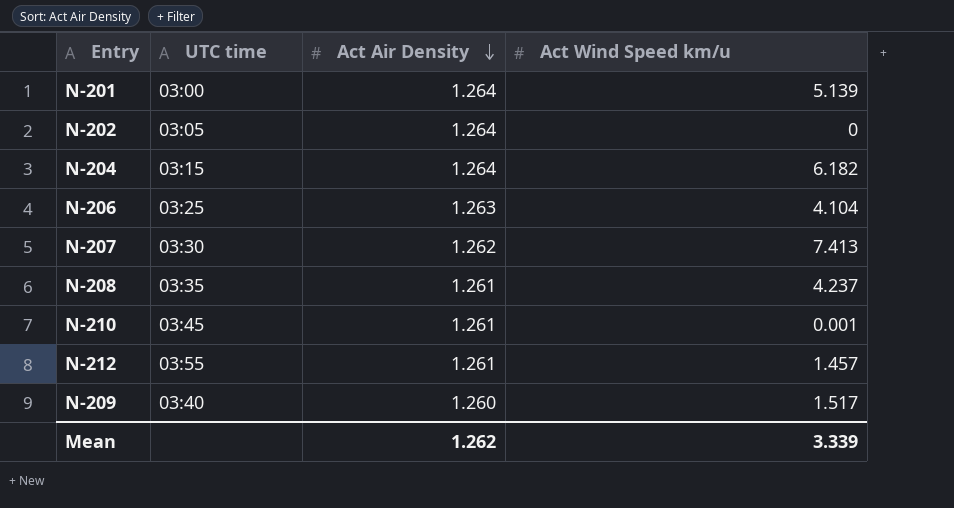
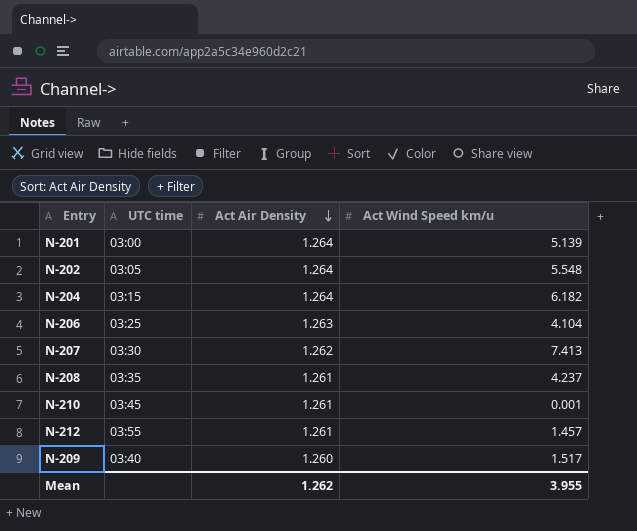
N-202 | Act Wind Speed km/u: 0 -> 5.548
Mean | Act Wind Speed km/u: 3.339 -> 3.955

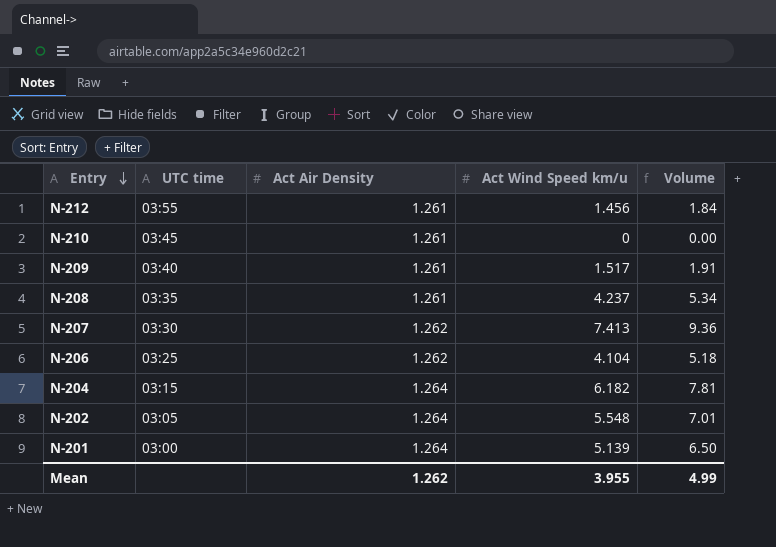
row order: Act Air Density descending -> Entry descending
column Volume | formula: none -> [Act Air Density] * [Act Wind Speed km/u]
N-212 | Act Wind Speed km/u: 1.457 -> 1.456
N-210 | Act Wind Speed km/u: 0.001 -> 0
N-209 | Act Air Density: 1.260 -> 1.261
N-206 | Act Air Density: 1.263 -> 1.262

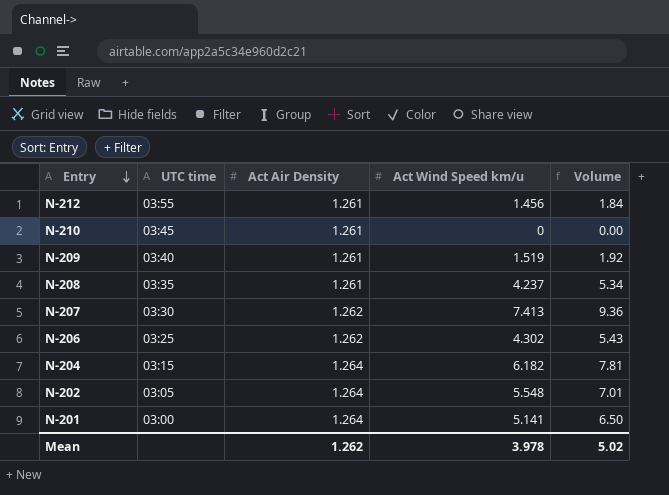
N-209 | Act Wind Speed km/u: 1.517 -> 1.519
N-209 | Volume: 1.91 -> 1.92
N-206 | Act Wind Speed km/u: 4.104 -> 4.302
N-206 | Volume: 5.18 -> 5.43
N-201 | Act Wind Speed km/u: 5.139 -> 5.141
Mean | Act Wind Speed km/u: 3.955 -> 3.978
Mean | Volume: 4.99 -> 5.02

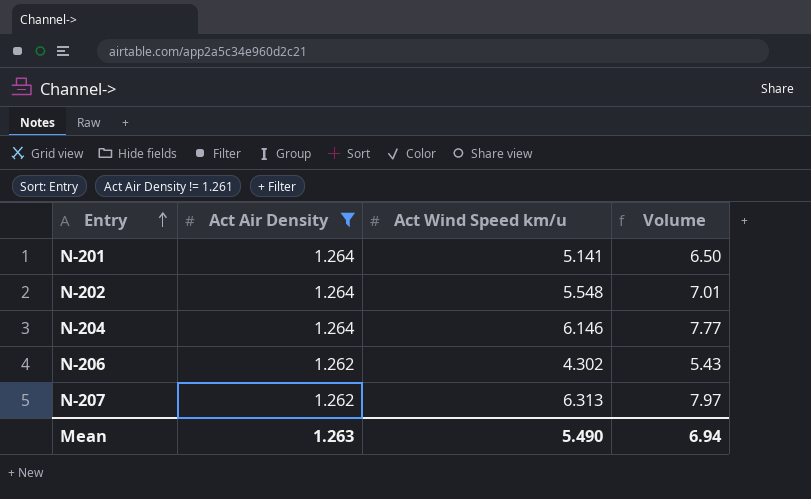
filter: none -> Act Air Density != 1.261
row order: Entry descending -> Entry ascending
column UTC time | position: 2 -> none
N-204 | Act Wind Speed km/u: 6.182 -> 6.146
N-204 | Volume: 7.81 -> 7.77
N-207 | Act Wind Speed km/u: 7.413 -> 6.313
N-207 | Volume: 9.36 -> 7.97
Mean | Act Air Density: 1.262 -> 1.263
Mean | Act Wind Speed km/u: 3.978 -> 5.490
Mean | Volume: 5.02 -> 6.94

